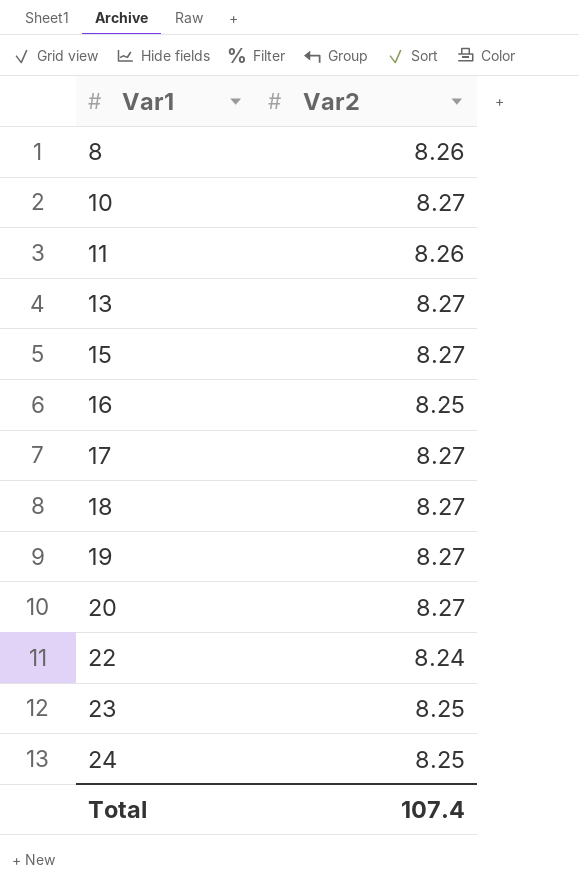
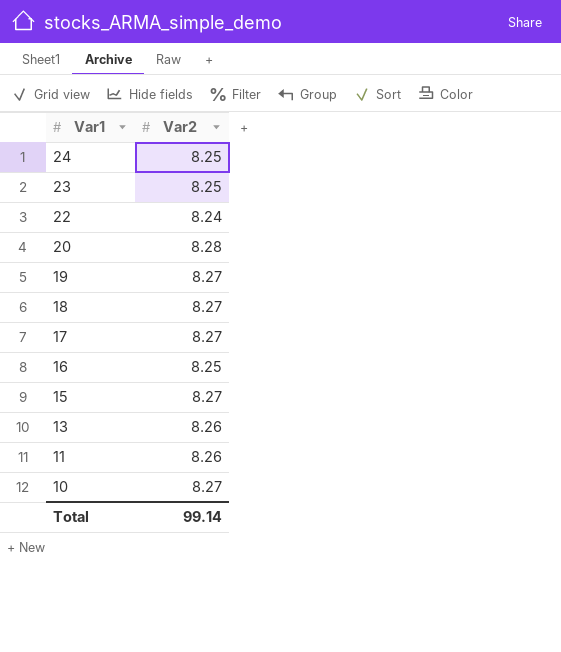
row order: Var1 ascending -> Var1 descending
row 8: 8.26 -> none
20 | Var2: 8.27 -> 8.28
13 | Var2: 8.27 -> 8.26
Total | Var2: 107.4 -> 99.14

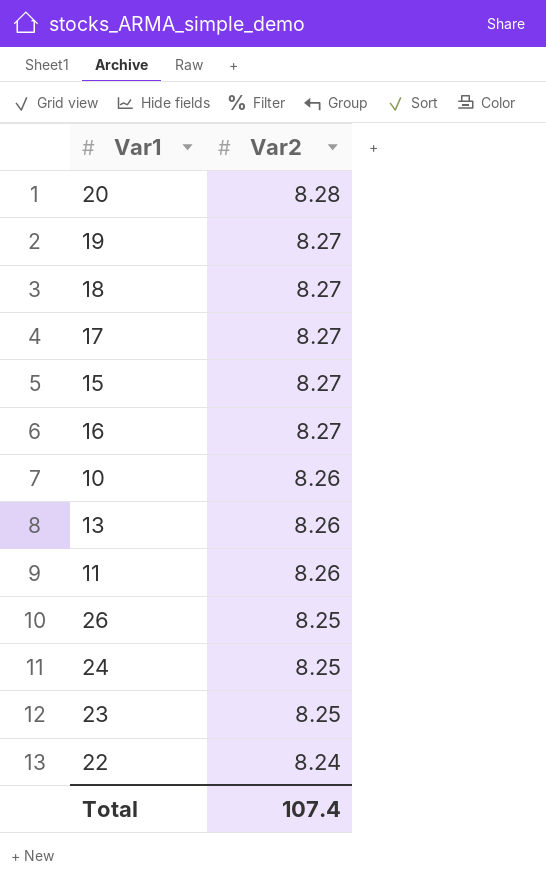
row order: Var1 descending -> Var2 descending
16 | Var2: 8.25 -> 8.27
10 | Var2: 8.27 -> 8.26
row 26: none -> 8.25
Total | Var2: 99.14 -> 107.4

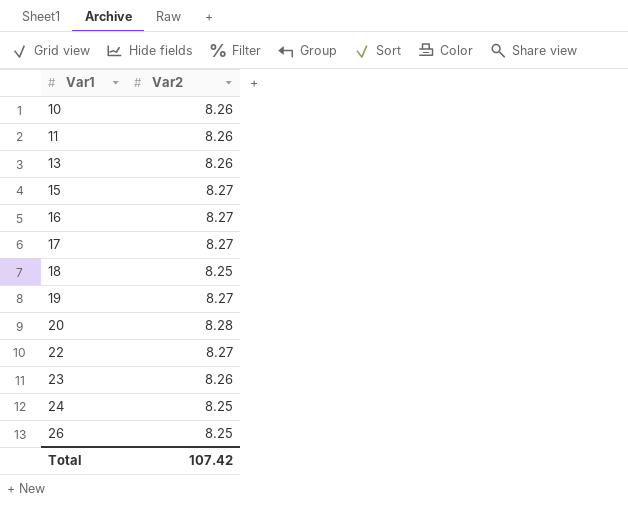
row order: Var2 descending -> Var1 ascending
18 | Var2: 8.27 -> 8.25
22 | Var2: 8.24 -> 8.27
23 | Var2: 8.25 -> 8.26
Total | Var2: 107.4 -> 107.42

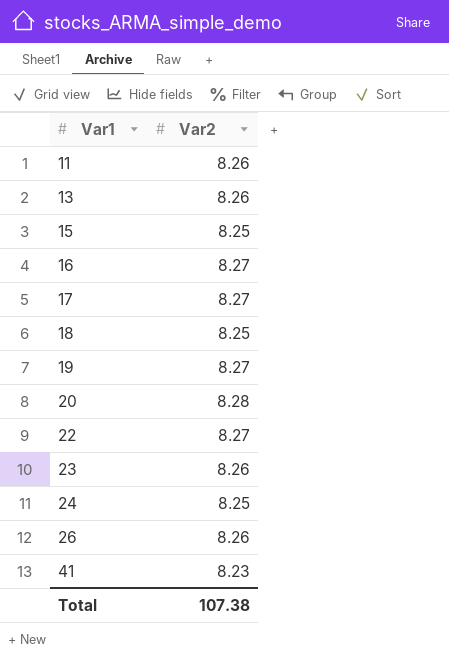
row 10: 8.26 -> none
15 | Var2: 8.27 -> 8.25
26 | Var2: 8.25 -> 8.26
row 41: none -> 8.23
Total | Var2: 107.42 -> 107.38

